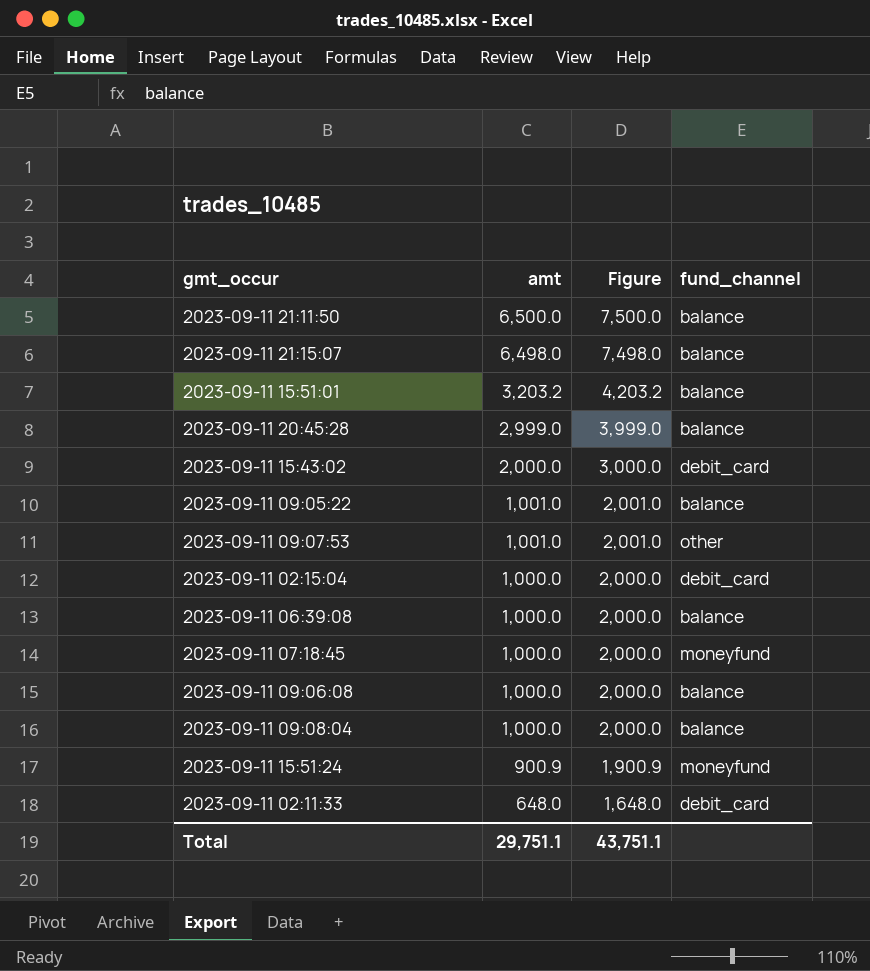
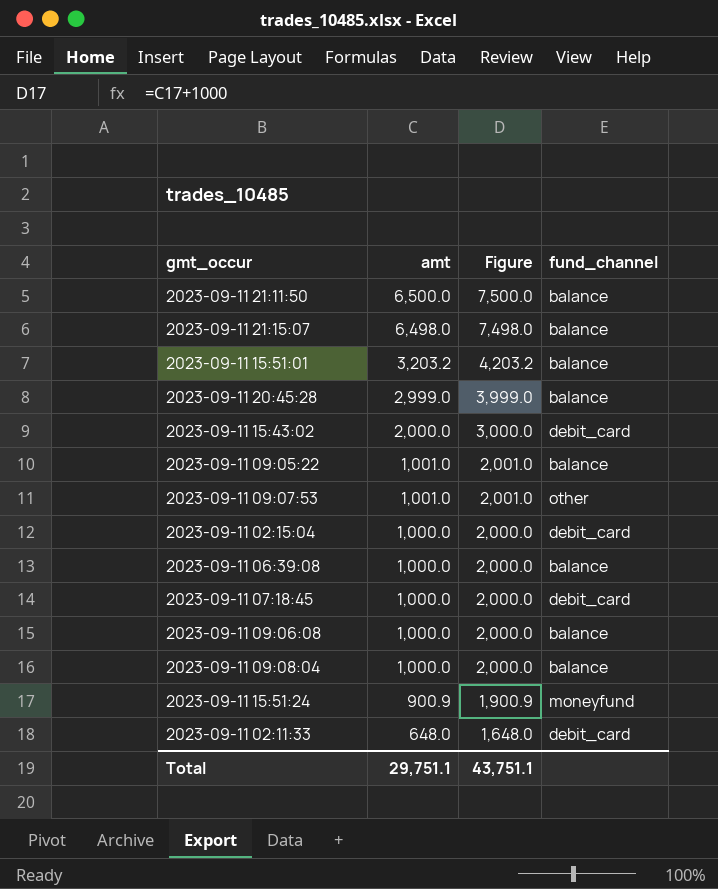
2023-09-11 07:18:45 | fund_channel: moneyfund -> debit_card

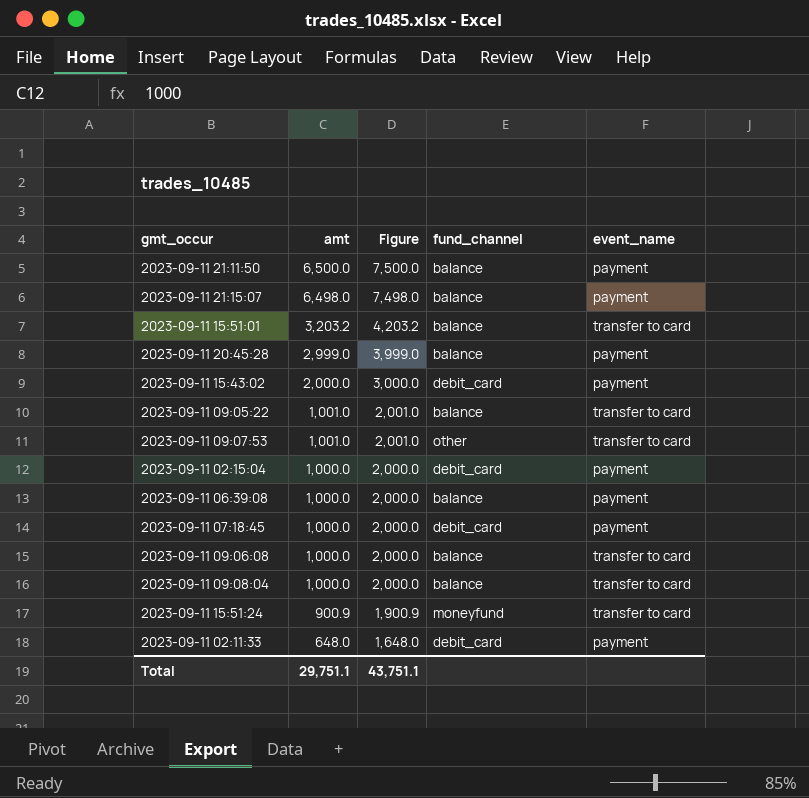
column event_name | position: none -> 5

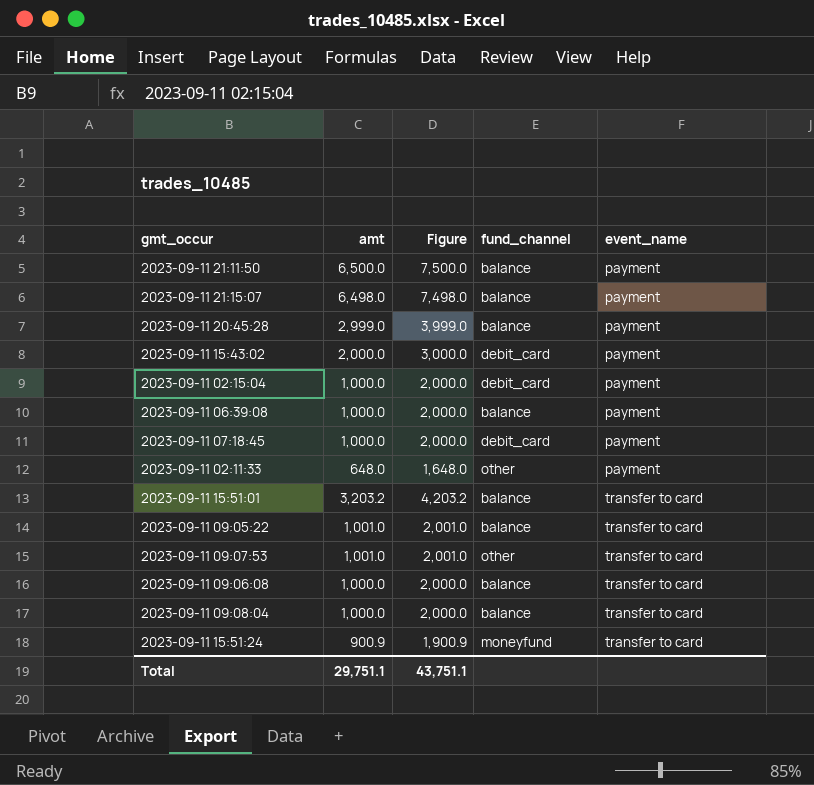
row order: amt descending -> event_name ascending
2023-09-11 02:11:33 | fund_channel: debit_card -> other

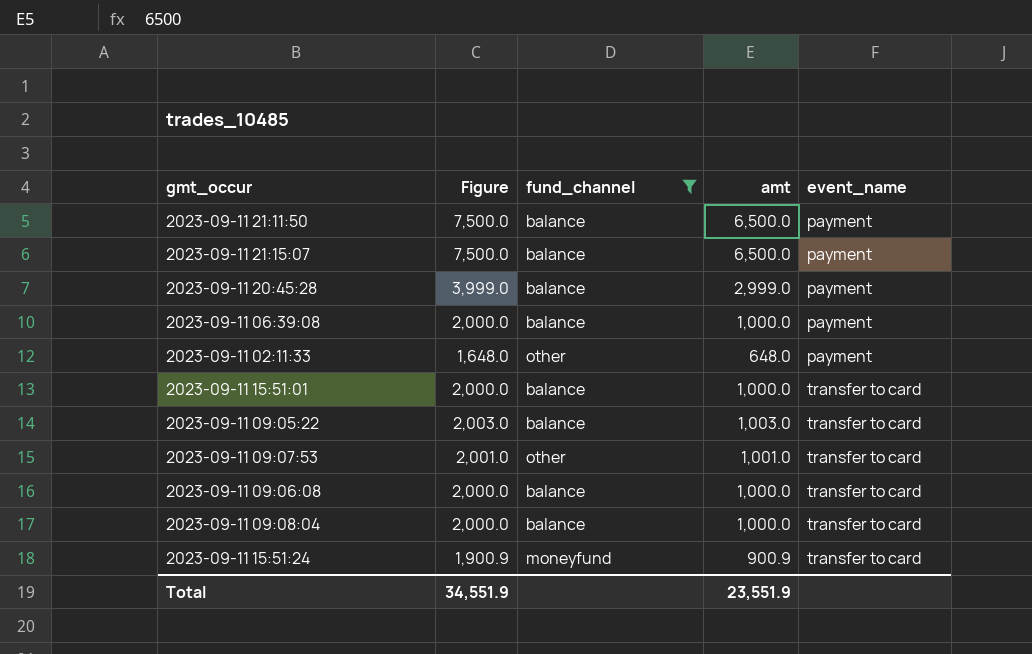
filter: none -> fund_channel != debit_card
column amt | position: 2 -> 4
2023-09-11 21:15:07 | Figure: 7,498.0 -> 7,500.0
2023-09-11 21:15:07 | amt: 6,498.0 -> 6,500.0
2023-09-11 15:51:01 | Figure: 4,203.2 -> 2,000.0
2023-09-11 15:51:01 | amt: 3,203.2 -> 1,000.0
2023-09-11 09:05:22 | Figure: 2,001.0 -> 2,003.0
2023-09-11 09:05:22 | amt: 1,001.0 -> 1,003.0
Total | Figure: 43,751.1 -> 34,551.9
Total | amt: 29,751.1 -> 23,551.9

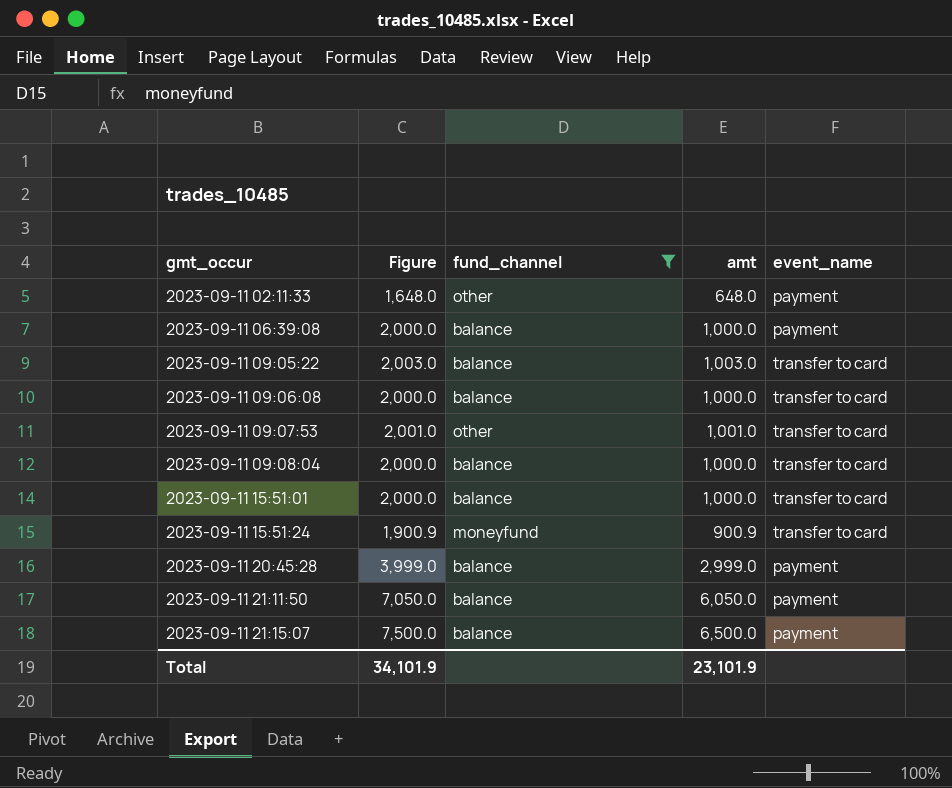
row order: event_name ascending -> gmt_occur ascending
2023-09-11 21:11:50 | Figure: 7,500.0 -> 7,050.0
2023-09-11 21:11:50 | amt: 6,500.0 -> 6,050.0
Total | Figure: 34,551.9 -> 34,101.9
Total | amt: 23,551.9 -> 23,101.9

